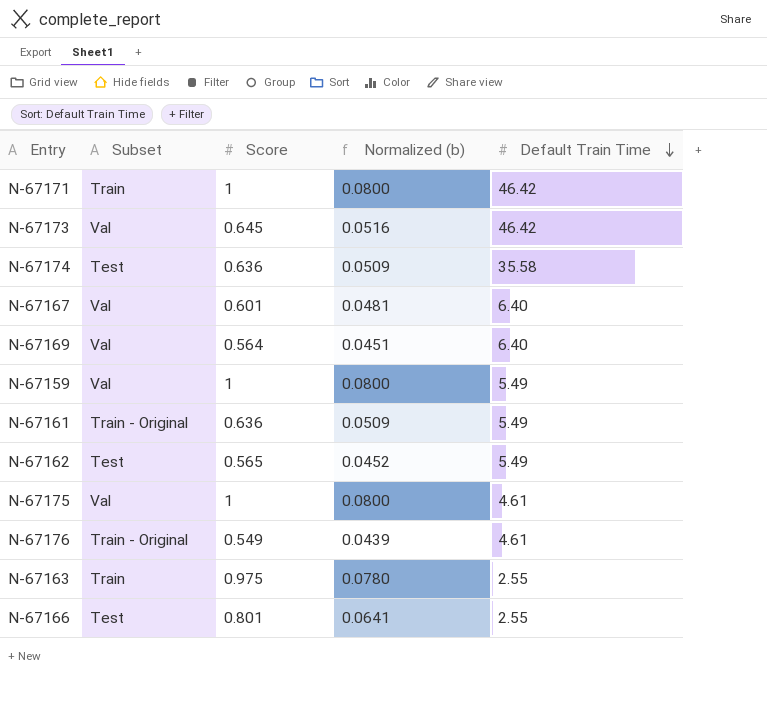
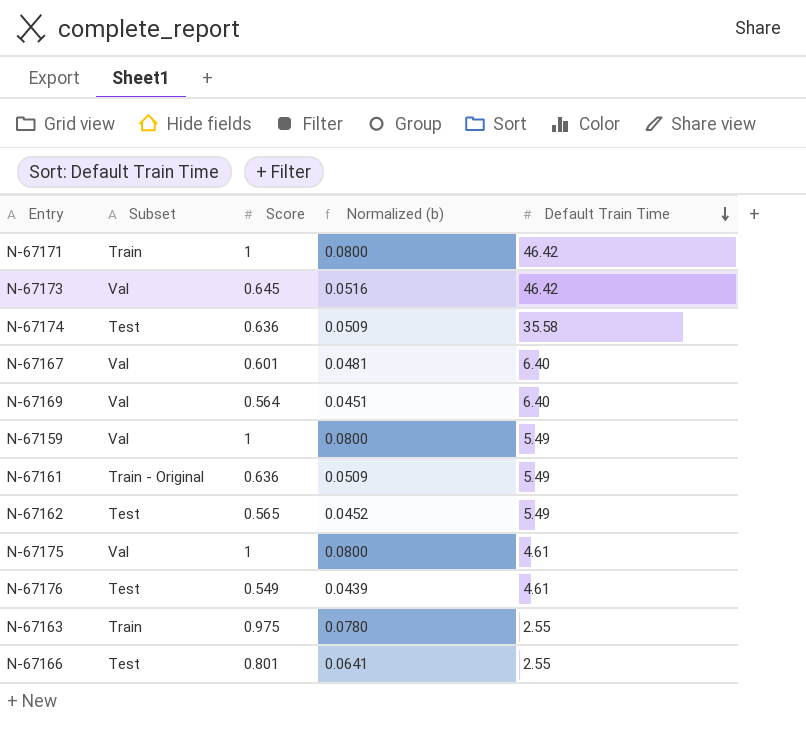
N-67176 | Subset: Train - Original -> Test

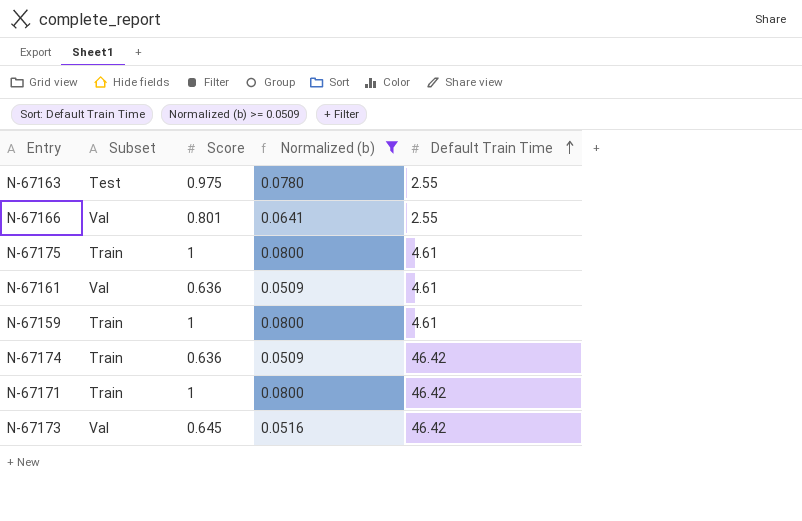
filter: none -> Normalized (b) >= 0.0509
row order: Default Train Time descending -> Default Train Time ascending
N-67163 | Subset: Train -> Test
N-67166 | Subset: Test -> Val
N-67175 | Subset: Val -> Train
N-67161 | Subset: Train - Original -> Val
N-67161 | Default Train Time: 5.49 -> 4.61
N-67159 | Subset: Val -> Train
N-67159 | Default Train Time: 5.49 -> 4.61
N-67174 | Subset: Test -> Train
N-67174 | Default Train Time: 35.58 -> 46.42

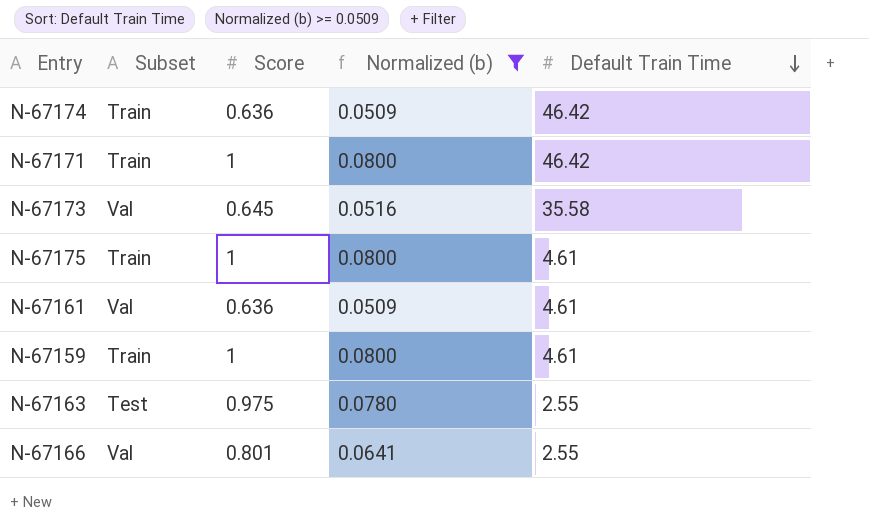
row order: Default Train Time ascending -> Default Train Time descending
N-67173 | Default Train Time: 46.42 -> 35.58

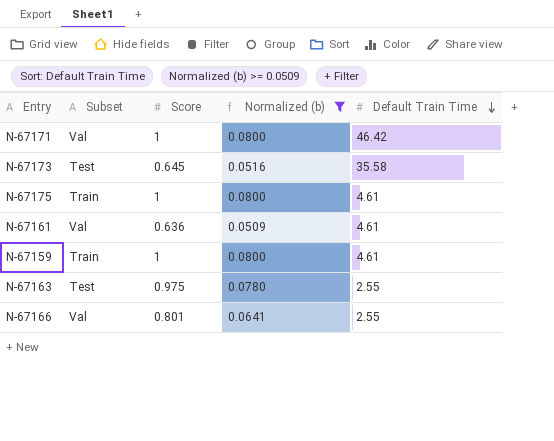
row N-67174: Train | 0.636 | 0.0509 | 46.42 -> none
N-67171 | Subset: Train -> Val
N-67173 | Subset: Val -> Test

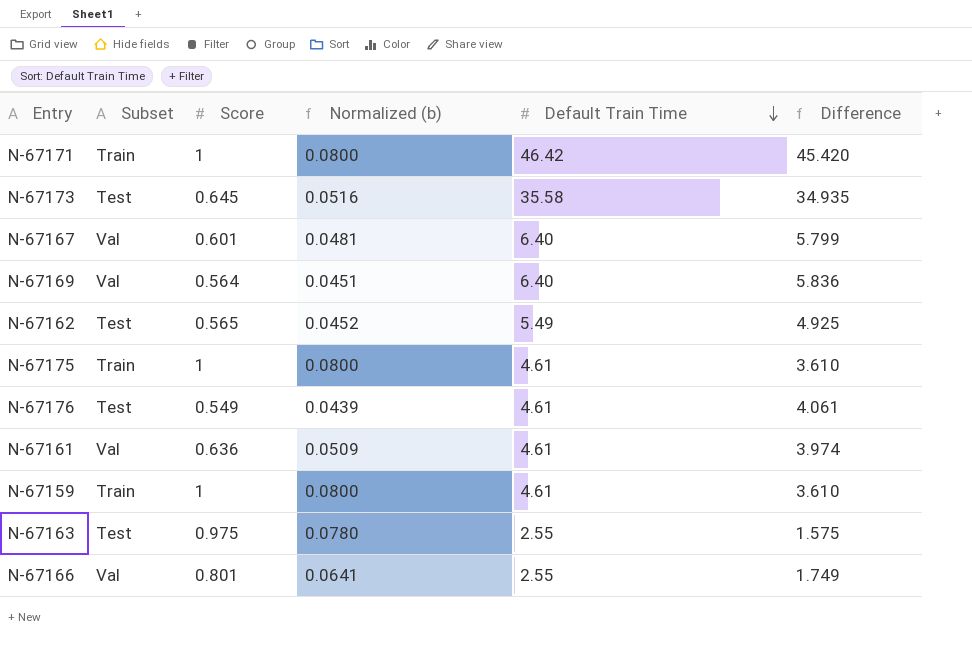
filter: Normalized (b) >= 0.0509 -> none
column Difference | formula: none -> [Default Train Time] - [Score]
N-67171 | Subset: Val -> Train

